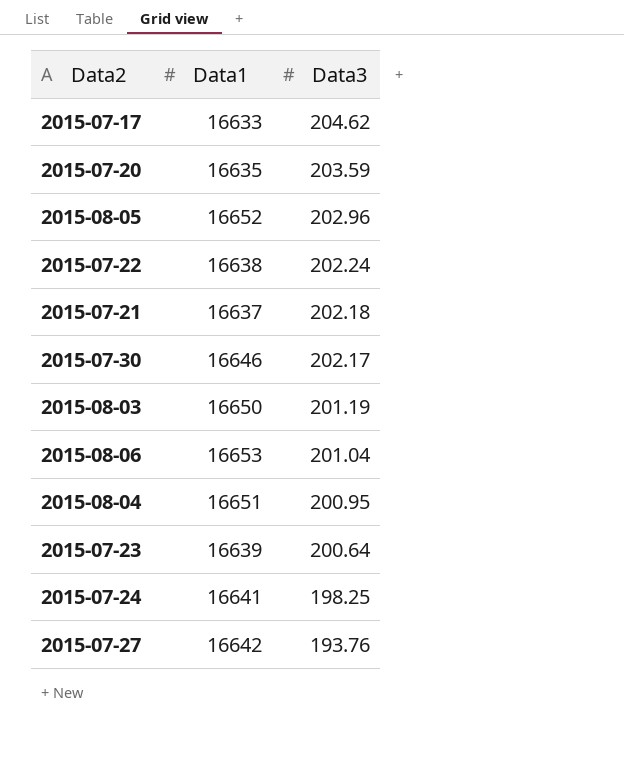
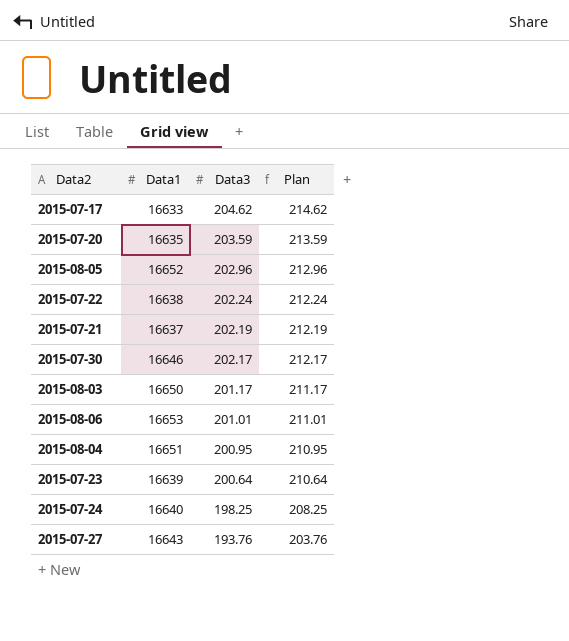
column Plan | formula: none -> [Data3] + 10
2015-07-21 | Data3: 202.18 -> 202.19
2015-08-03 | Data3: 201.19 -> 201.17
2015-08-06 | Data3: 201.04 -> 201.01
2015-07-24 | Data1: 16641 -> 16640
2015-07-27 | Data1: 16642 -> 16643

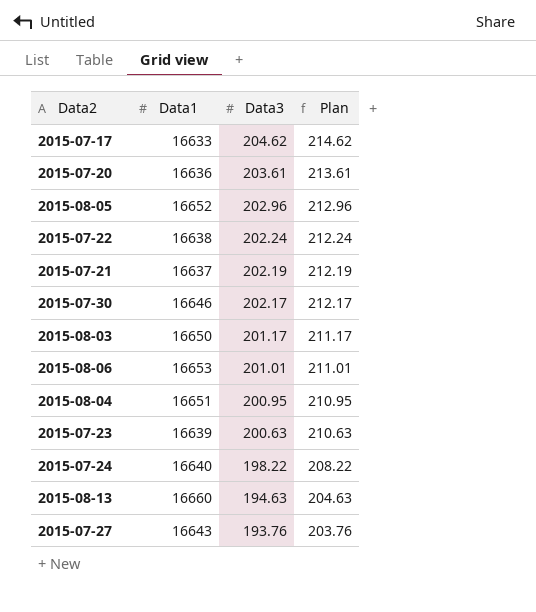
2015-07-20 | Data1: 16635 -> 16636
2015-07-20 | Data3: 203.59 -> 203.61
2015-07-20 | Plan: 213.59 -> 213.61
2015-07-23 | Data3: 200.64 -> 200.63
2015-07-23 | Plan: 210.64 -> 210.63
2015-07-24 | Data3: 198.25 -> 198.22
2015-07-24 | Plan: 208.25 -> 208.22
row 2015-08-13: none -> 16660 | 194.63 | 204.63

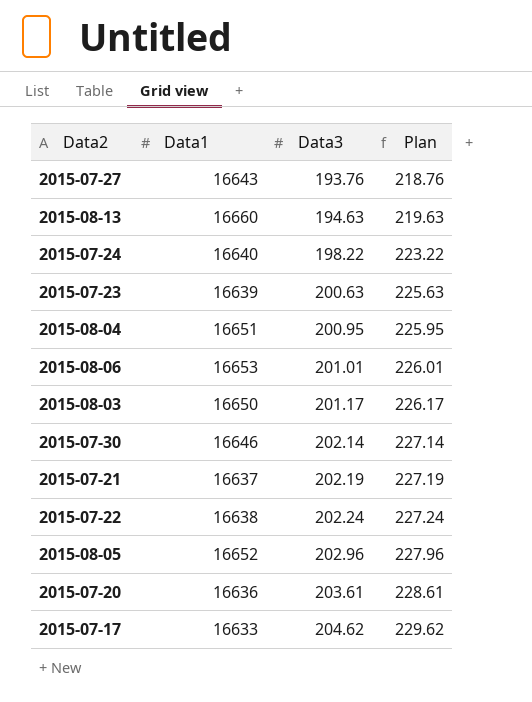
row order: Data3 descending -> Data3 ascending
column Plan | formula: [Data3] + 10 -> [Data3] + 25
2015-07-30 | Data3: 202.17 -> 202.14

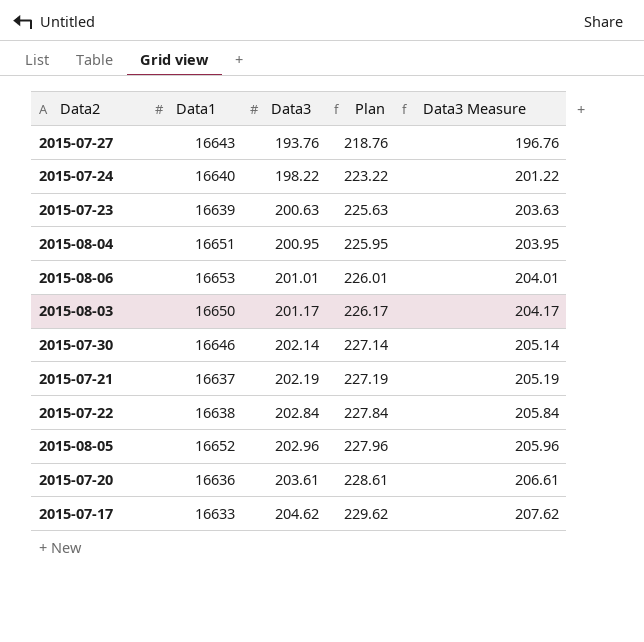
column Data3 Measure | formula: none -> [Data3] + 3
row 2015-08-13: 16660 | 194.63 | 219.63 -> none
2015-07-22 | Data3: 202.24 -> 202.84
2015-07-22 | Plan: 227.24 -> 227.84

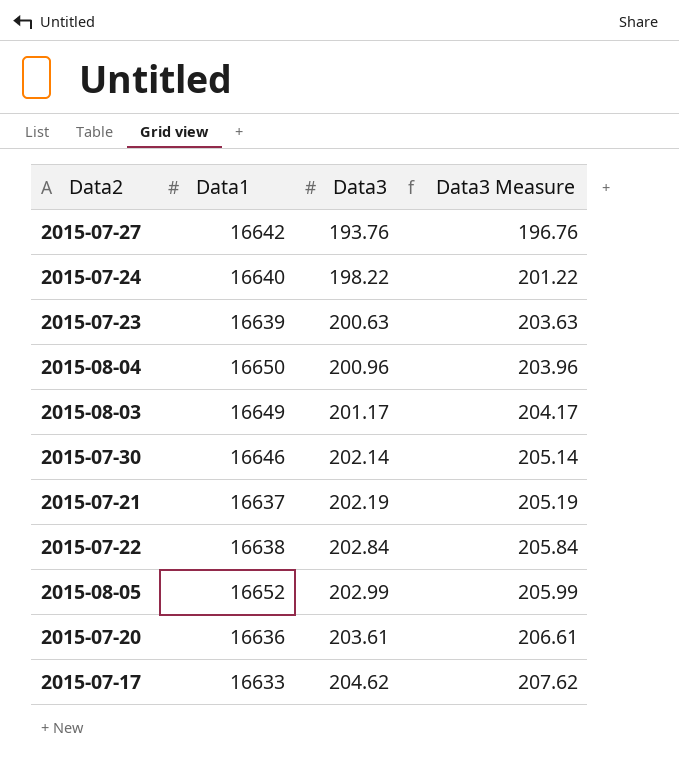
column Plan | formula: [Data3] + 25 -> none
row 2015-08-06: 16653 | 201.01 | 226.01 | 204.01 -> none
2015-07-27 | Data1: 16643 -> 16642
2015-08-04 | Data1: 16651 -> 16650
2015-08-04 | Data3: 200.95 -> 200.96
2015-08-04 | Data3 Measure: 203.95 -> 203.96
2015-08-03 | Data1: 16650 -> 16649
2015-08-05 | Data3: 202.96 -> 202.99
2015-08-05 | Data3 Measure: 205.96 -> 205.99

